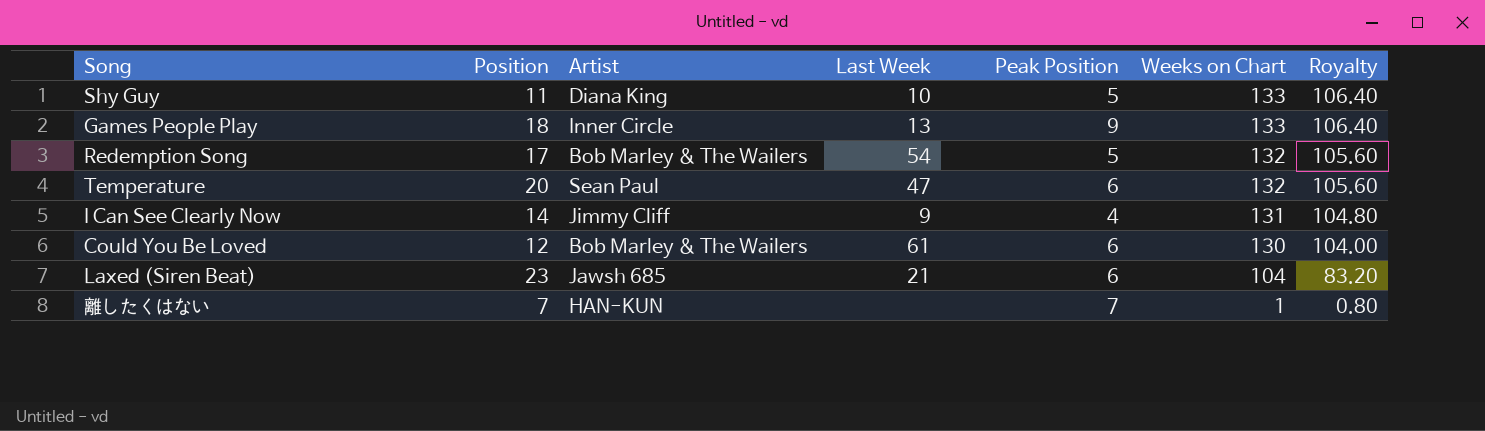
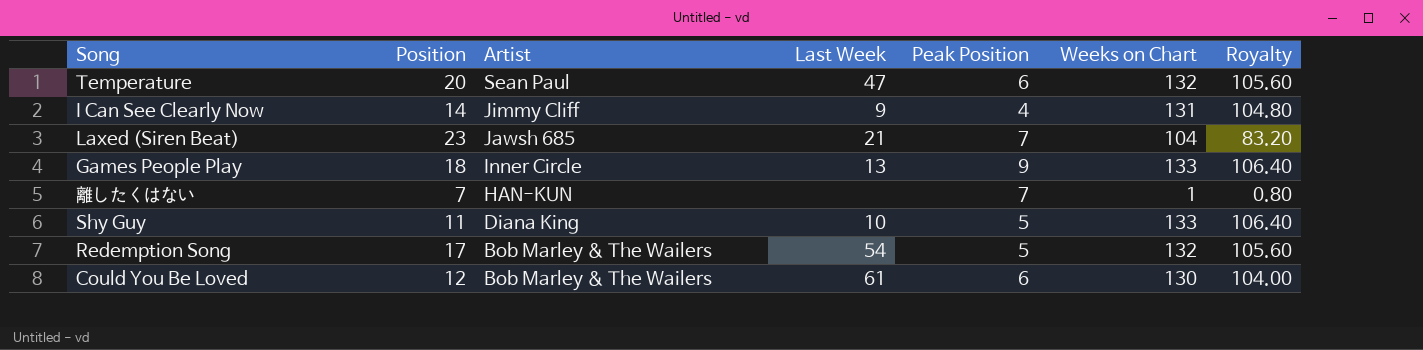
row order: Weeks on Chart descending -> Artist descending
Laxed (Siren Beat) | Peak Position: 6 -> 7

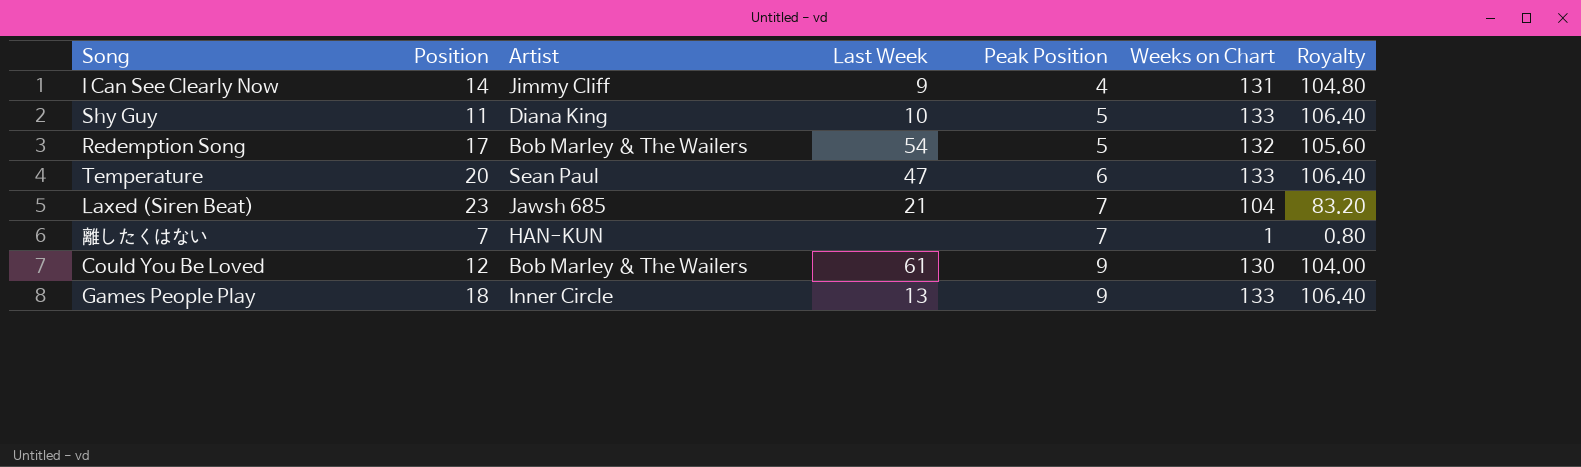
row order: Artist descending -> Peak Position ascending
Temperature | Weeks on Chart: 132 -> 133
Temperature | Royalty: 105.60 -> 106.40
Could You Be Loved | Peak Position: 6 -> 9

